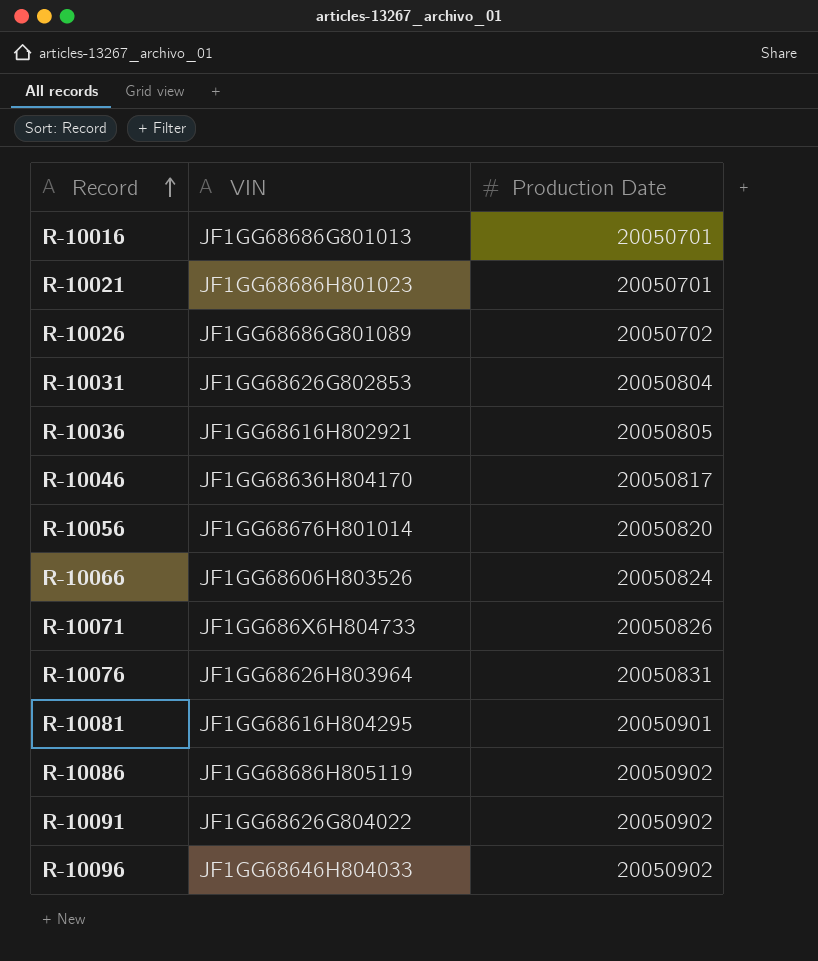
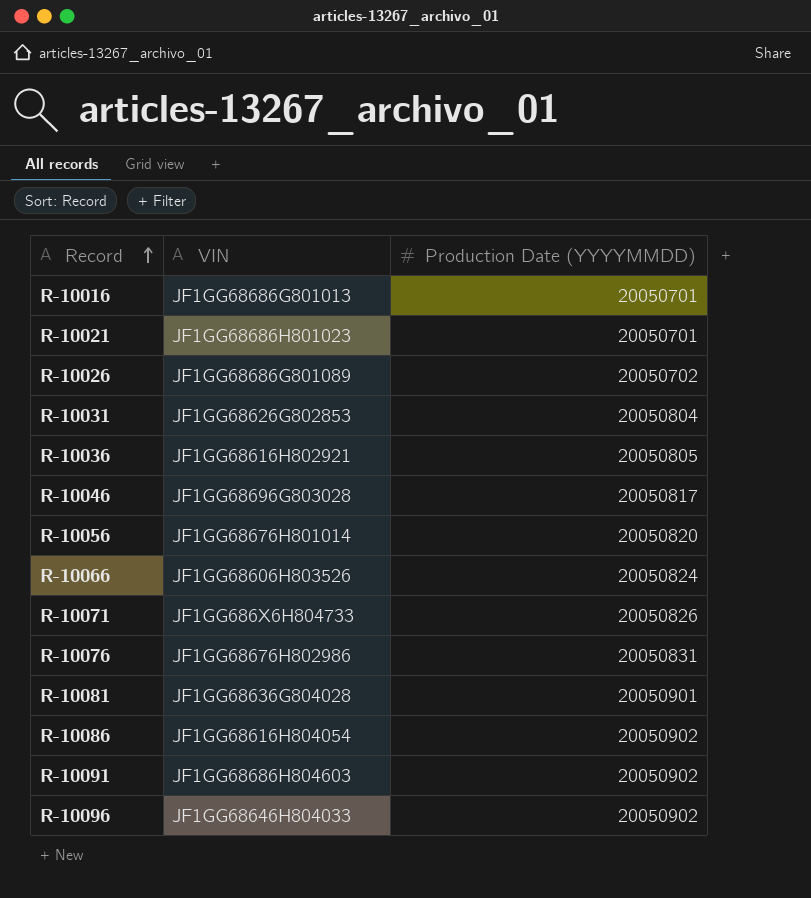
column name: Production Date -> Production Date (YYYYMMDD)
R-10046 | VIN: JF1GG68636H804170 -> JF1GG68696G803028
R-10076 | VIN: JF1GG68626H803964 -> JF1GG68676H802986
R-10081 | VIN: JF1GG68616H804295 -> JF1GG68636G804028
R-10086 | VIN: JF1GG68686H805119 -> JF1GG68616H804054
R-10091 | VIN: JF1GG68626G804022 -> JF1GG68686H804603

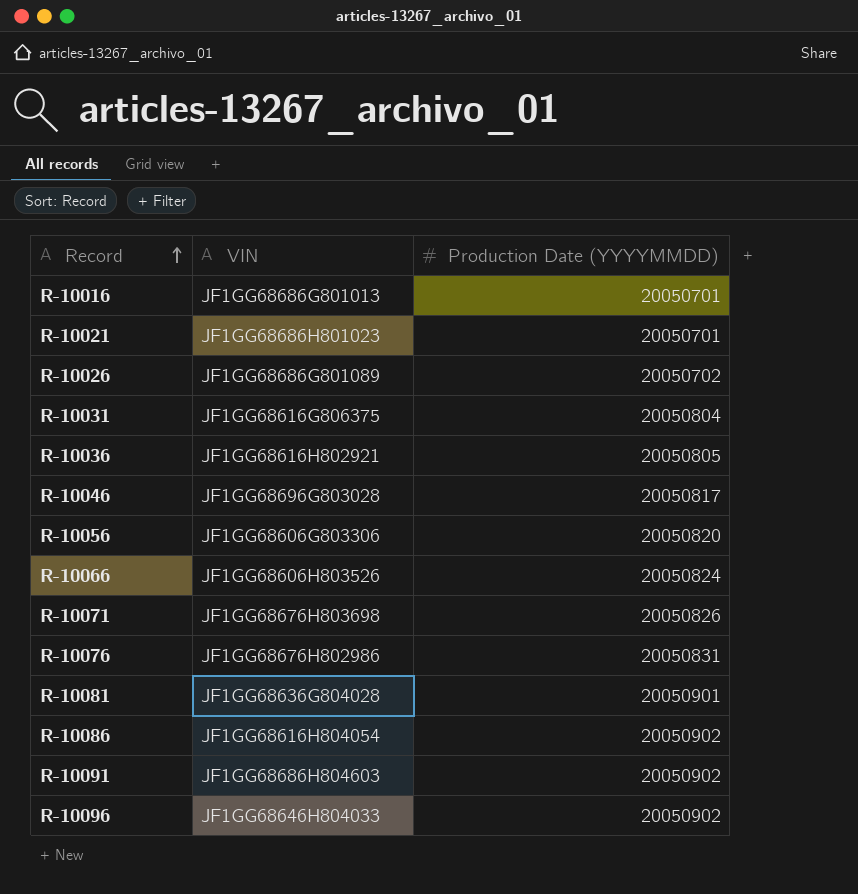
R-10031 | VIN: JF1GG68626G802853 -> JF1GG68616G806375
R-10056 | VIN: JF1GG68676H801014 -> JF1GG68606G803306
R-10071 | VIN: JF1GG686X6H804733 -> JF1GG68676H803698

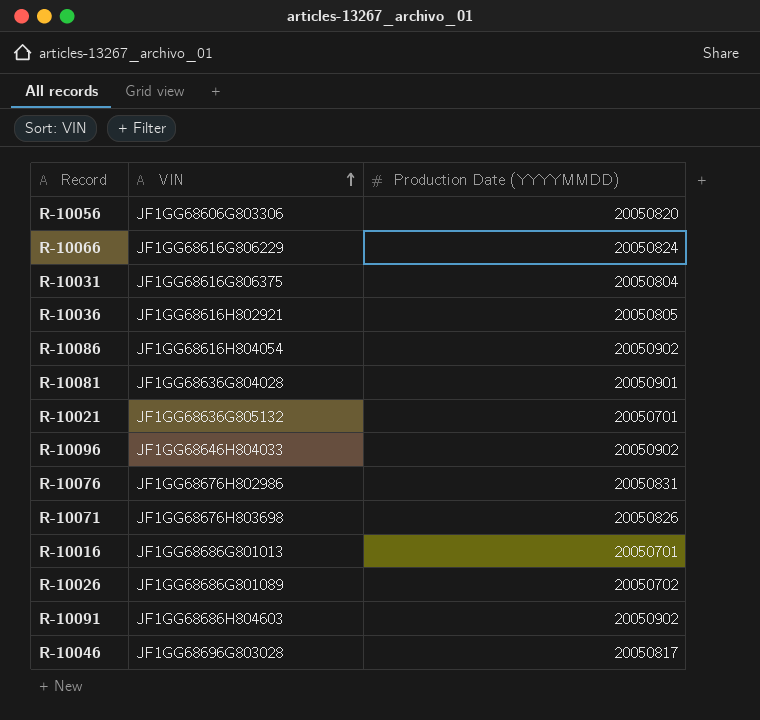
row order: Record ascending -> VIN ascending
R-10066 | VIN: JF1GG68606H803526 -> JF1GG68616G806229
R-10021 | VIN: JF1GG68686H801023 -> JF1GG68636G805132

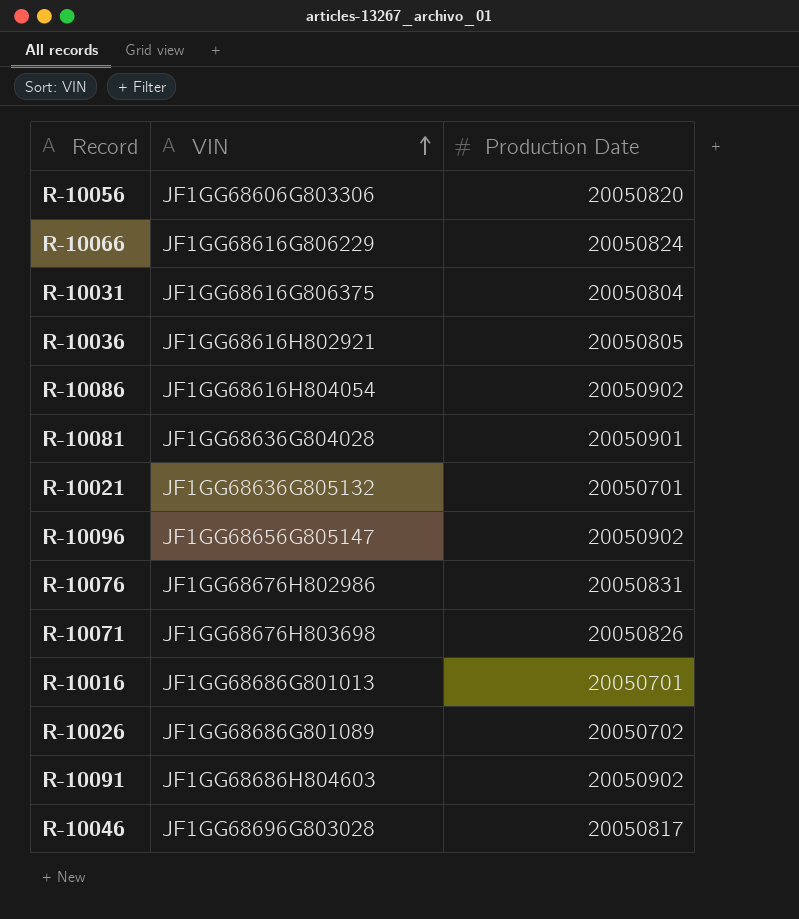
column name: Production Date (YYYYMMDD) -> Production Date
R-10096 | VIN: JF1GG68646H804033 -> JF1GG68656G805147

